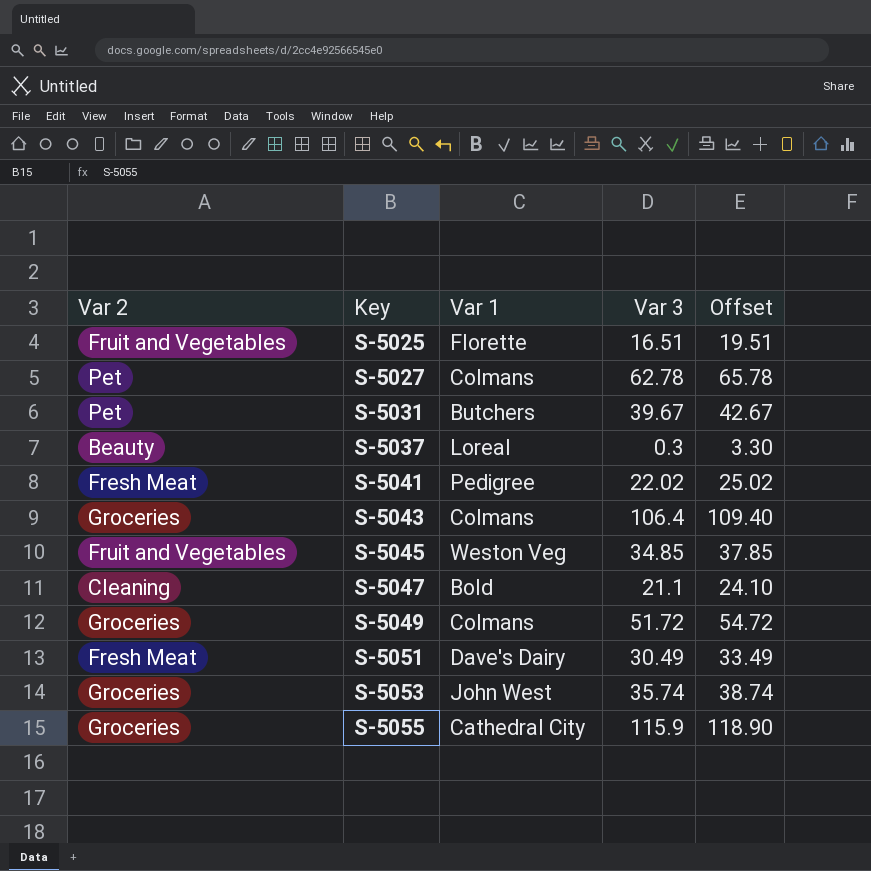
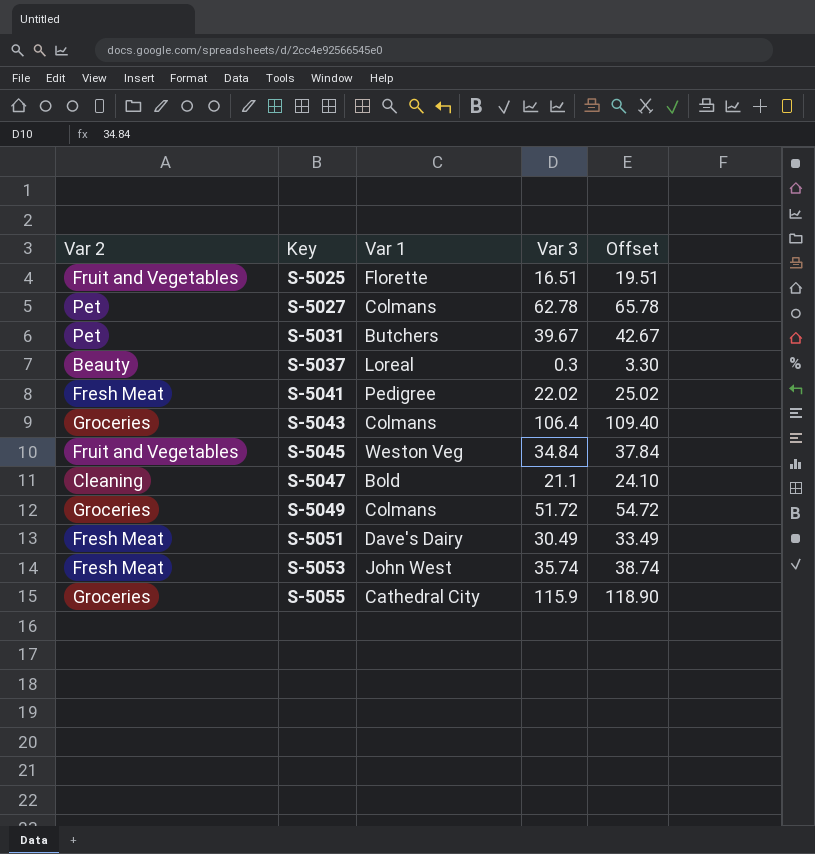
S-5045 | Var 3: 34.85 -> 34.84
S-5045 | Offset: 37.85 -> 37.84
S-5053 | Var 2: Groceries -> Fresh Meat

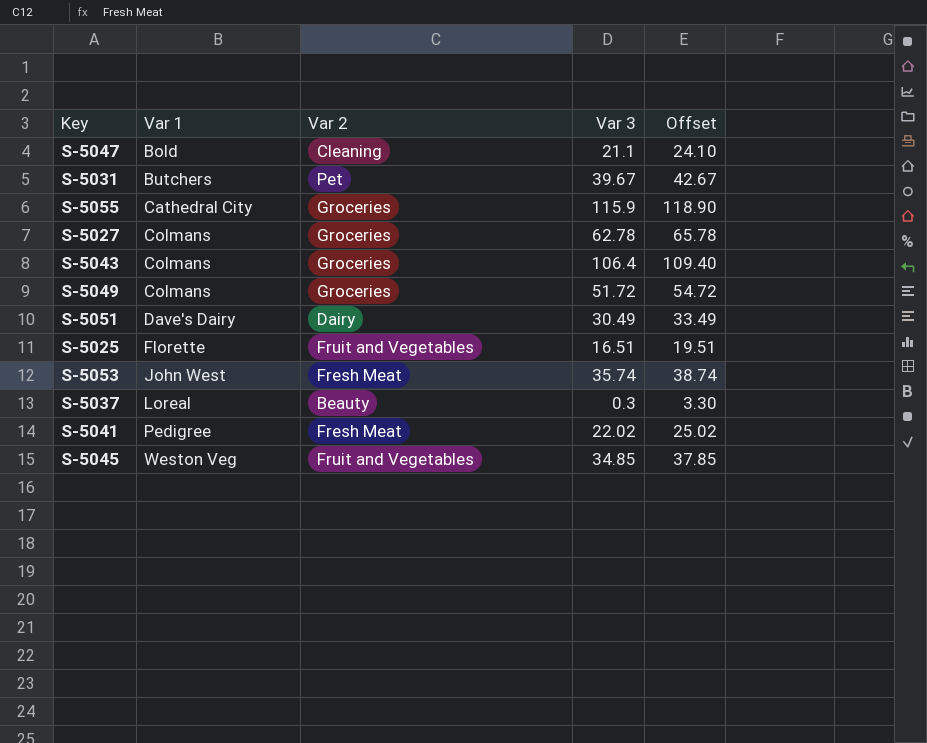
row order: Key ascending -> Var 1 ascending
column Var 2 | position: 1 -> 3
S-5027 | Var 2: Pet -> Groceries
S-5051 | Var 2: Fresh Meat -> Dairy
S-5045 | Var 3: 34.84 -> 34.85
S-5045 | Offset: 37.84 -> 37.85

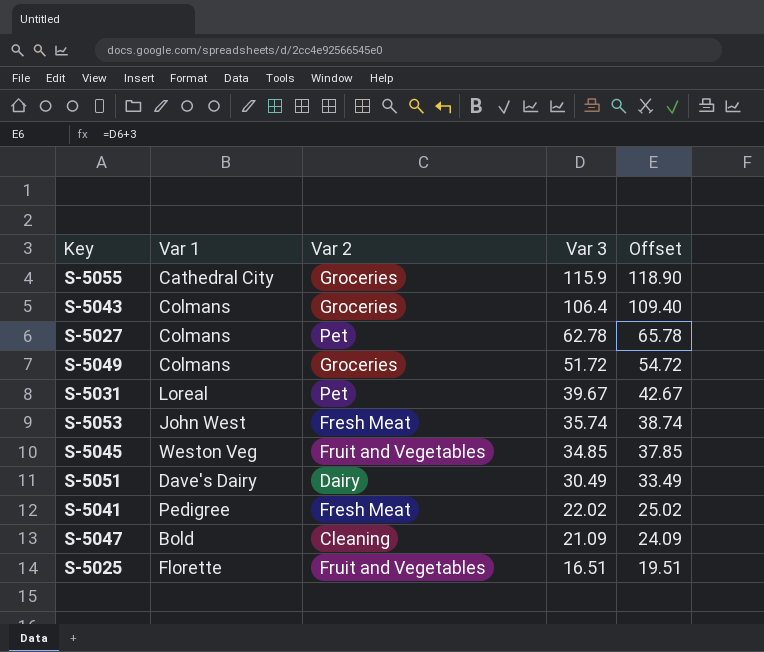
row order: Var 1 ascending -> Var 3 descending
row S-5037: Loreal | Beauty | 0.3 | 3.30 -> none
S-5027 | Var 2: Groceries -> Pet
S-5031 | Var 1: Butchers -> Loreal
S-5047 | Var 3: 21.1 -> 21.09
S-5047 | Offset: 24.10 -> 24.09

